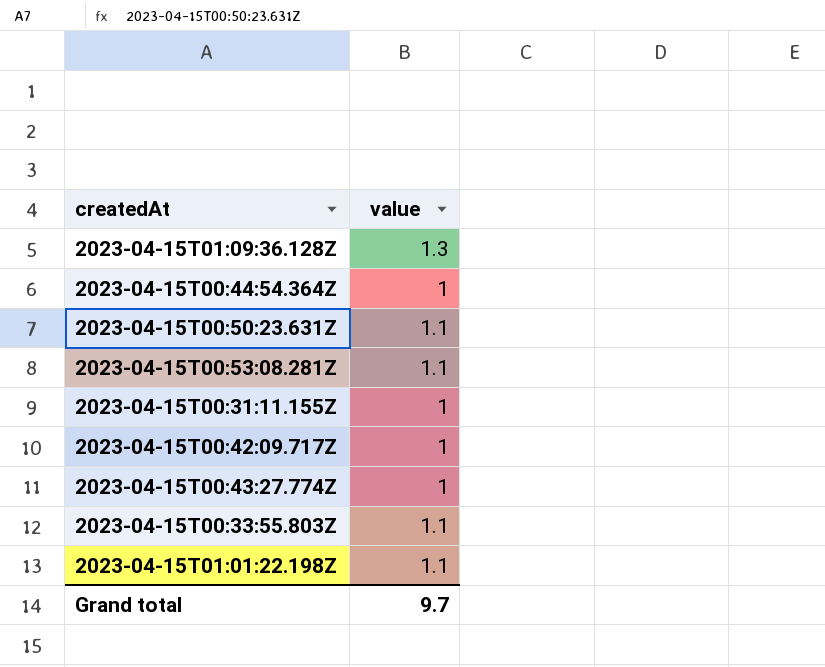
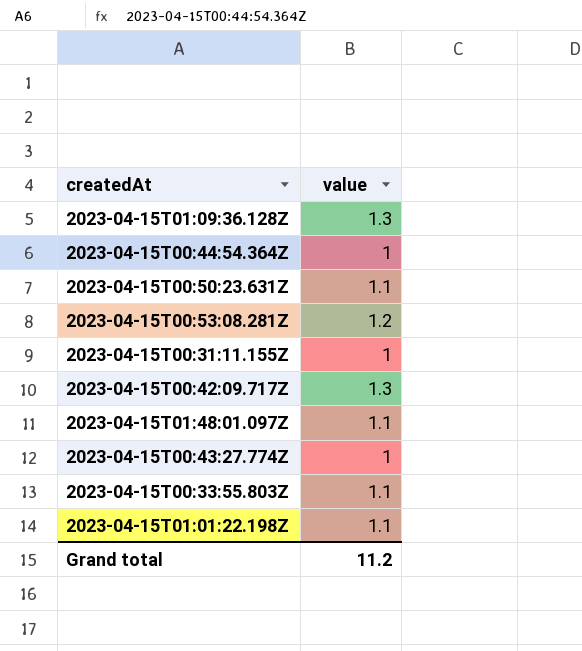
2023-04-15T00:53:08.281Z | value: 1.1 -> 1.2
2023-04-15T00:42:09.717Z | value: 1 -> 1.3
row 2023-04-15T01:48:01.097Z: none -> 1.1
Grand total | value: 9.7 -> 11.2

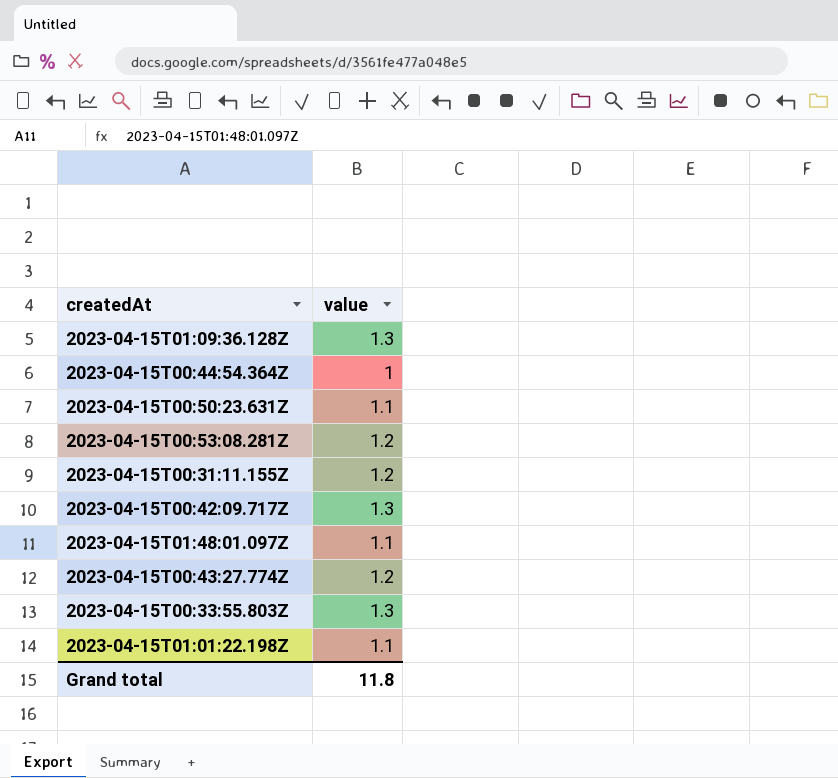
2023-04-15T00:31:11.155Z | value: 1 -> 1.2
2023-04-15T00:43:27.774Z | value: 1 -> 1.2
2023-04-15T00:33:55.803Z | value: 1.1 -> 1.3
Grand total | value: 11.2 -> 11.8

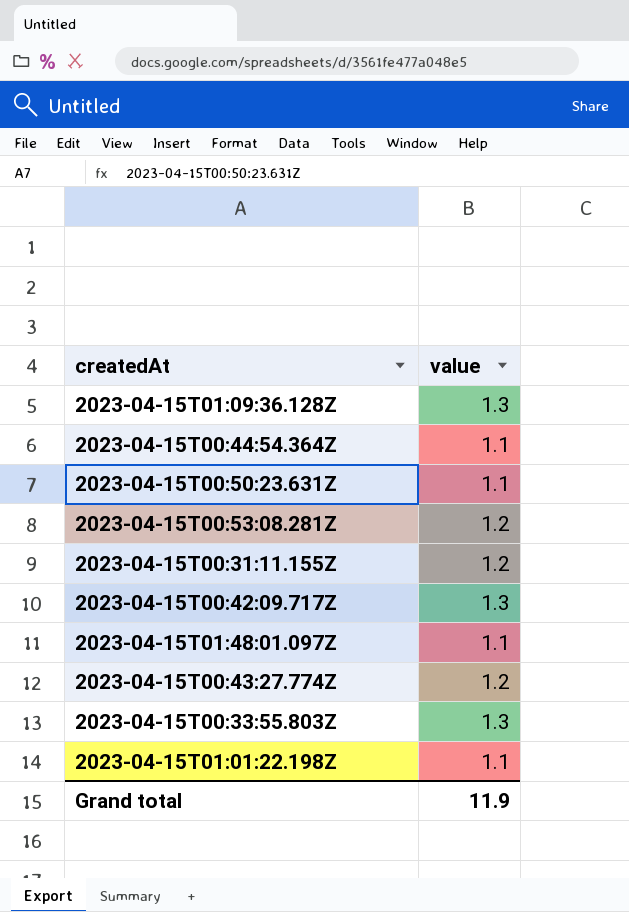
2023-04-15T00:44:54.364Z | value: 1 -> 1.1
Grand total | value: 11.8 -> 11.9

